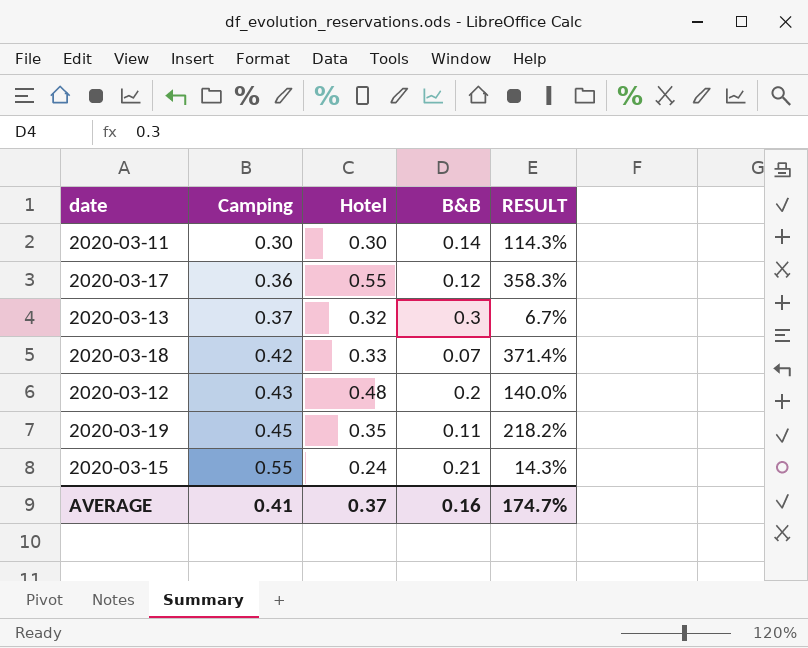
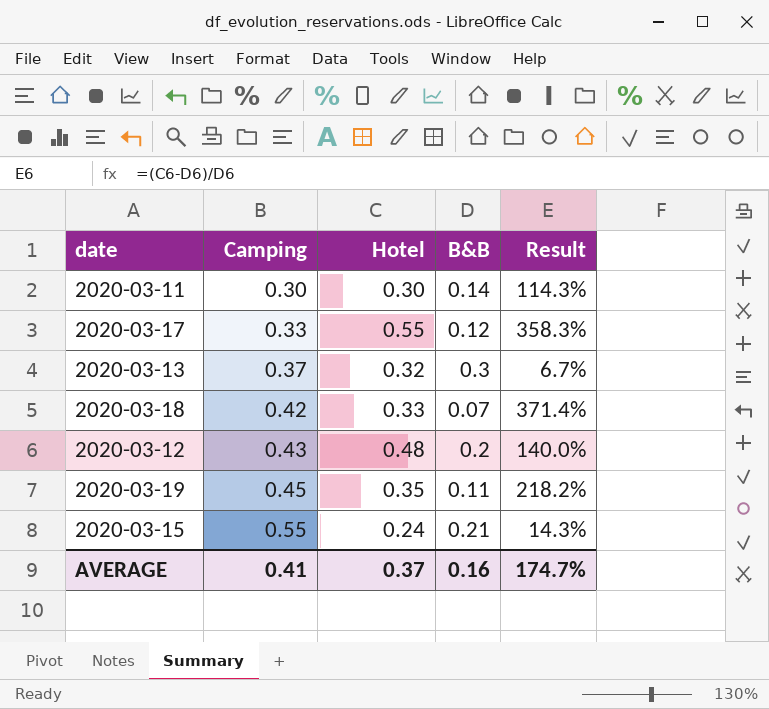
column name: RESULT -> Result
2020-03-17 | Camping: 0.36 -> 0.33

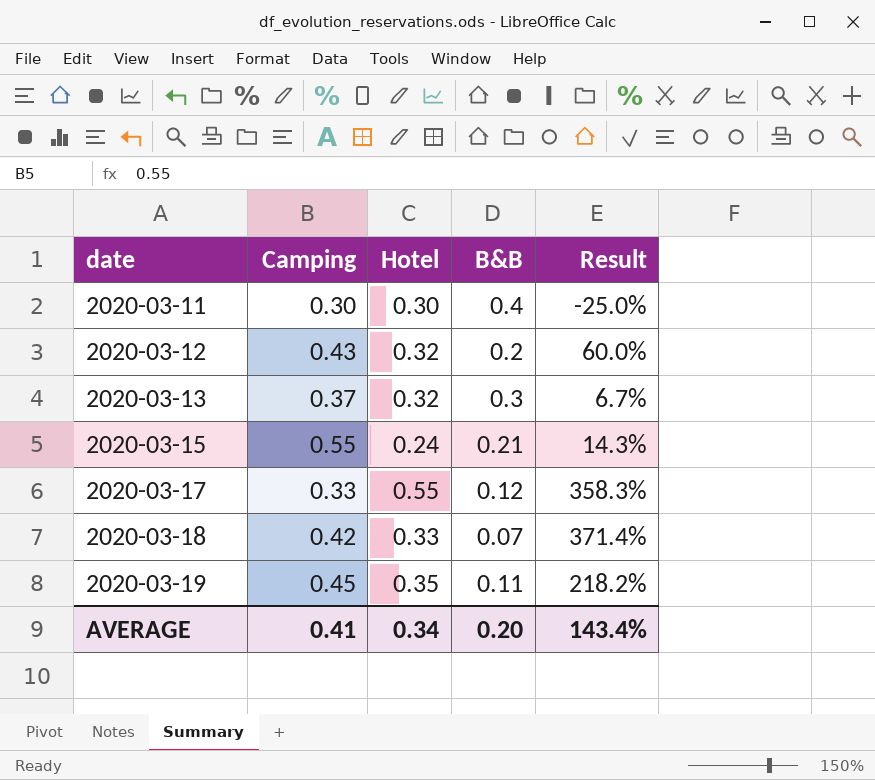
row order: Camping ascending -> date ascending
2020-03-11 | B&B: 0.14 -> 0.4
2020-03-11 | Result: 114.3% -> -25.0%
2020-03-12 | Hotel: 0.48 -> 0.32
2020-03-12 | Result: 140.0% -> 60.0%
AVERAGE | Hotel: 0.37 -> 0.34
AVERAGE | B&B: 0.16 -> 0.20
AVERAGE | Result: 174.7% -> 143.4%

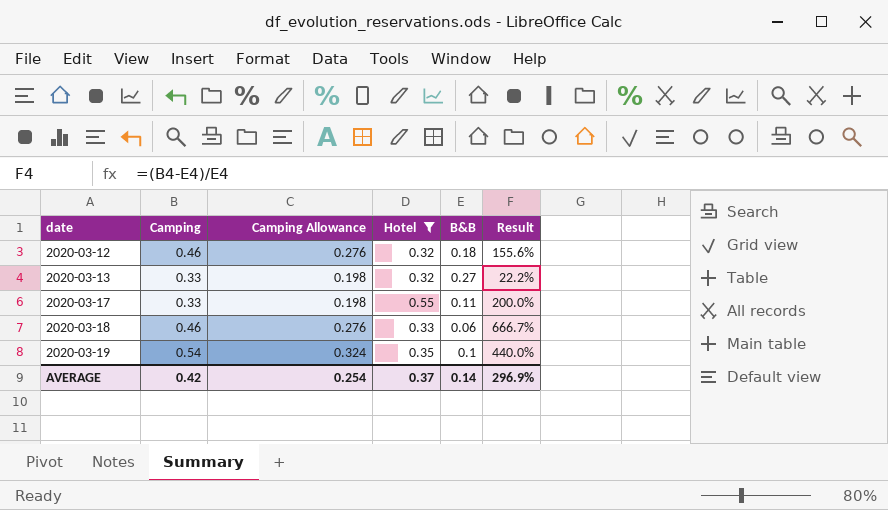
filter: none -> Hotel >= 0.32
column Camping Allowance | formula: none -> [Camping] * 0.6
column Result | formula: ([Hotel] - [B&B]) / [B&B] -> ([Camping] - [B&B]) / [B&B]
2020-03-12 | Camping: 0.43 -> 0.46
2020-03-12 | B&B: 0.2 -> 0.18
2020-03-13 | Camping: 0.37 -> 0.33
2020-03-13 | B&B: 0.3 -> 0.27
2020-03-17 | B&B: 0.12 -> 0.11
2020-03-18 | Camping: 0.42 -> 0.46
2020-03-18 | B&B: 0.07 -> 0.06
2020-03-19 | Camping: 0.45 -> 0.54
2020-03-19 | B&B: 0.11 -> 0.1
AVERAGE | Camping: 0.41 -> 0.42
AVERAGE | Hotel: 0.34 -> 0.37
AVERAGE | B&B: 0.20 -> 0.14
AVERAGE | Result: 143.4% -> 296.9%

